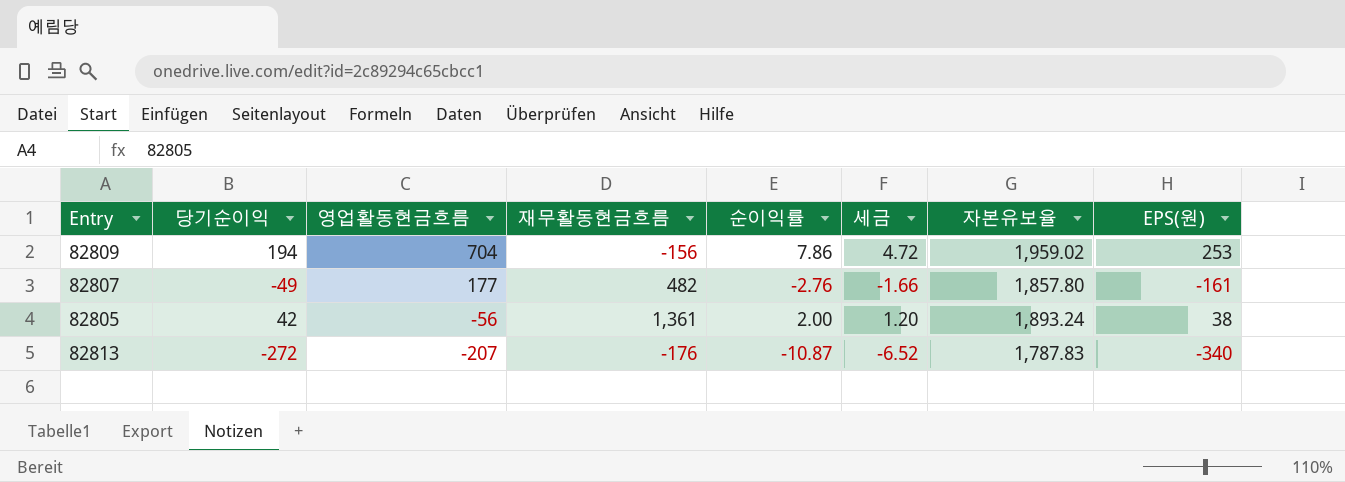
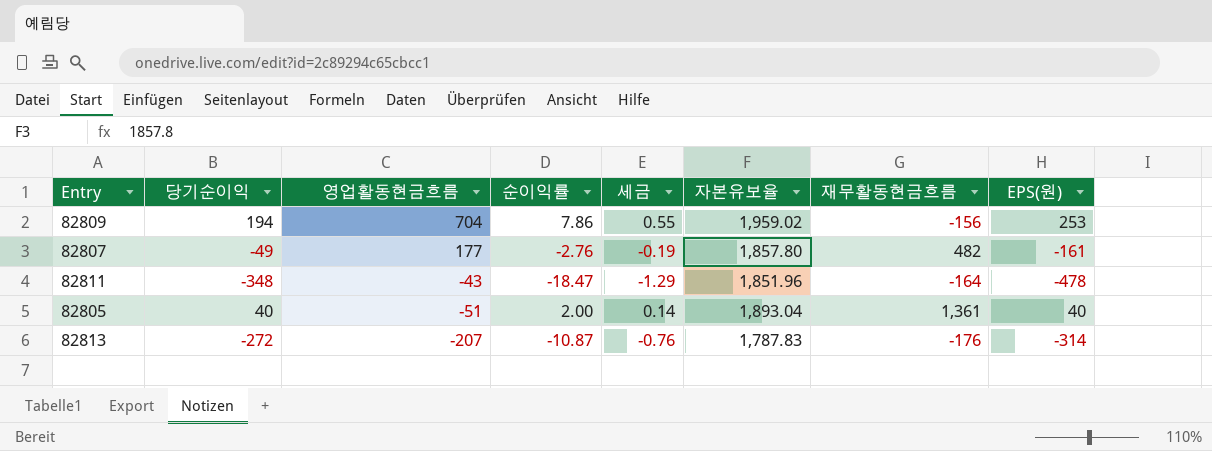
column 세금 | formula: [순이익률] * 0.6 -> [순이익률] * 0.07
column 재무활동현금흐름 | position: 4 -> 7
row 82811: none -> -348 | -43 | -18.47 | -1.29 | 1,851.96 | -164 | -478
82805 | 당기순이익: 42 -> 40
82805 | 영업활동현금흐름: -56 -> -51
82805 | 자본유보율: 1,893.24 -> 1,893.04
82805 | EPS(원): 38 -> 40
82813 | EPS(원): -340 -> -314

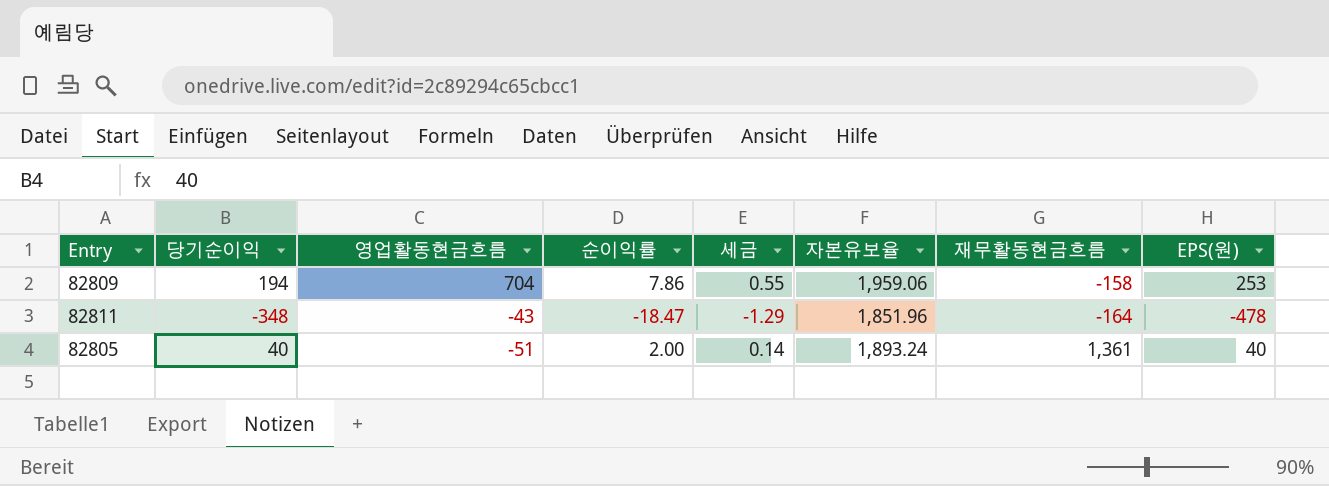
row 82807: -49 | 177 | -2.76 | -0.19 | 1,857.80 | 482 | -161 -> none
row 82813: -272 | -207 | -10.87 | -0.76 | 1,787.83 | -176 | -314 -> none
82809 | 자본유보율: 1,959.02 -> 1,959.06
82809 | 재무활동현금흐름: -156 -> -158
82805 | 자본유보율: 1,893.04 -> 1,893.24

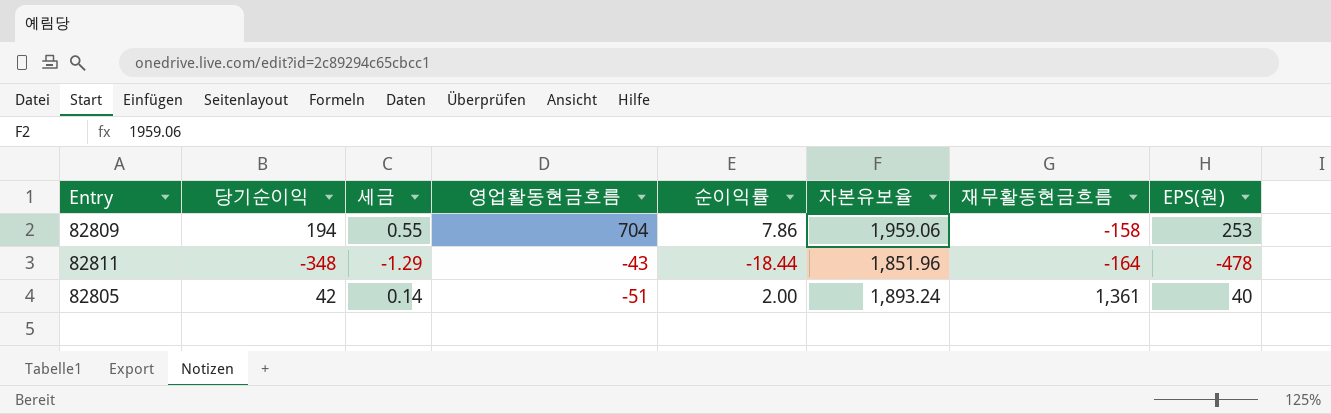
column 세금 | position: 5 -> 3
82811 | 순이익률: -18.47 -> -18.44
82805 | 당기순이익: 40 -> 42

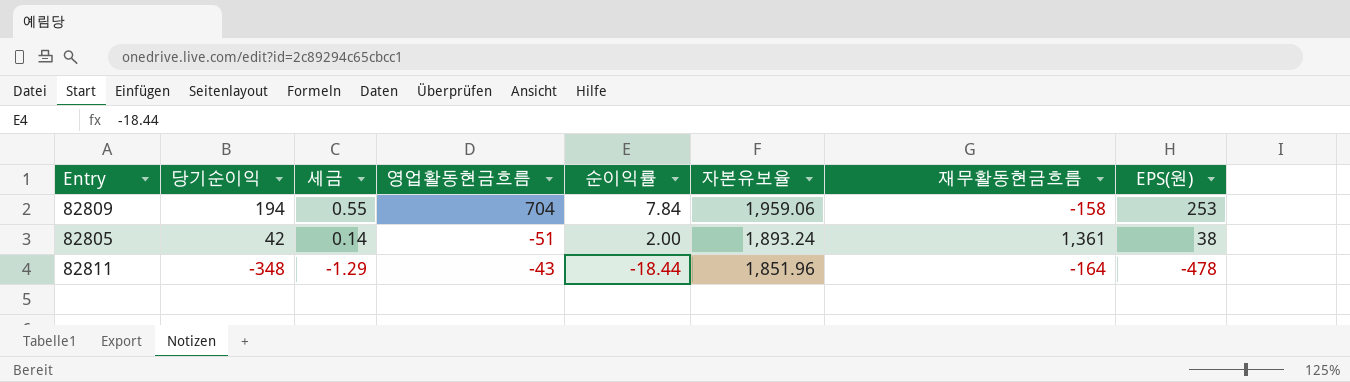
row order: 영업활동현금흐름 descending -> 당기순이익 descending
82809 | 순이익률: 7.86 -> 7.84
82805 | EPS(원): 40 -> 38

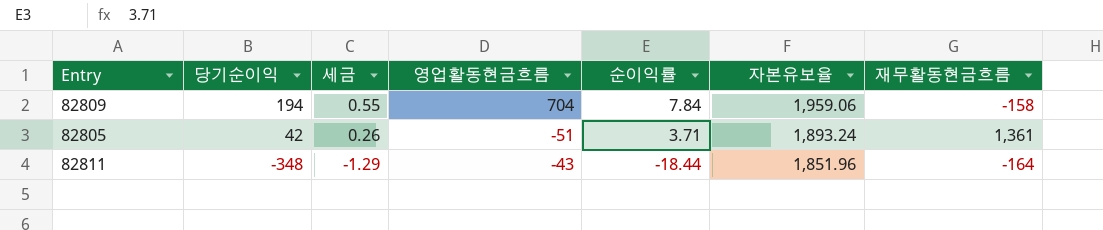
column EPS(원) | position: 8 -> none
82805 | 세금: 0.14 -> 0.26
82805 | 순이익률: 2.00 -> 3.71

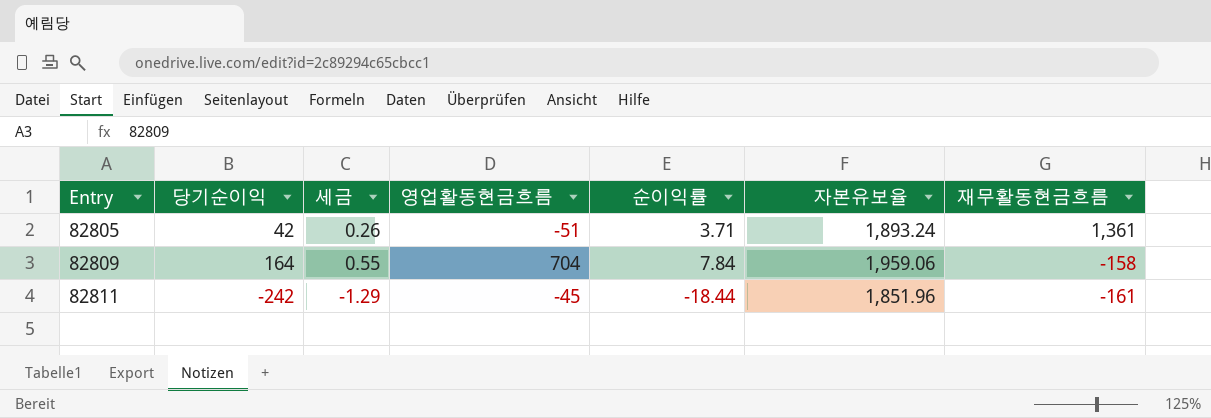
row order: 당기순이익 descending -> Entry ascending
82809 | 당기순이익: 194 -> 164
82811 | 당기순이익: -348 -> -242
82811 | 영업활동현금흐름: -43 -> -45
82811 | 재무활동현금흐름: -164 -> -161

